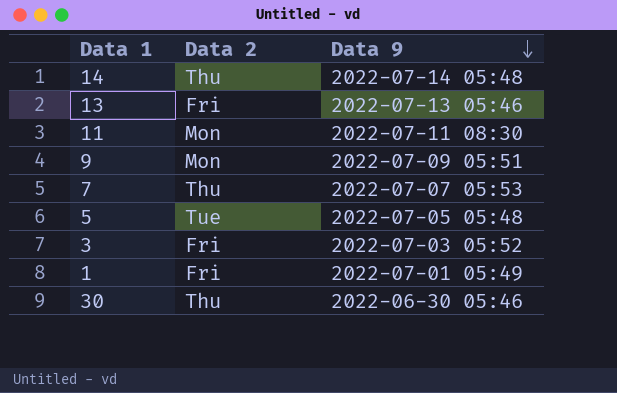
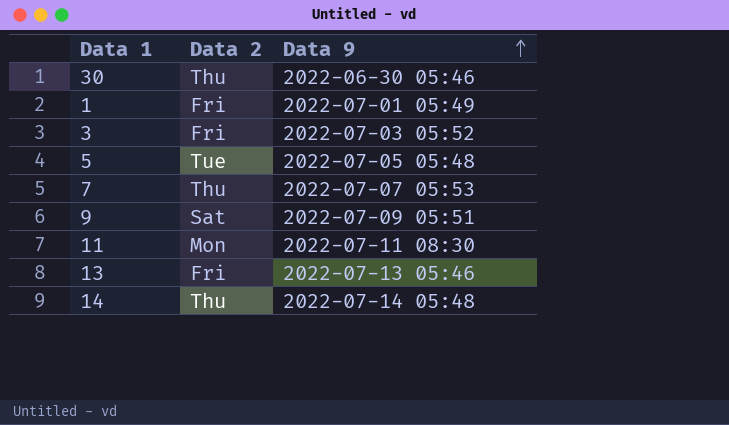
row order: Data 9 descending -> Data 9 ascending
9 | Data 2: Mon -> Sat

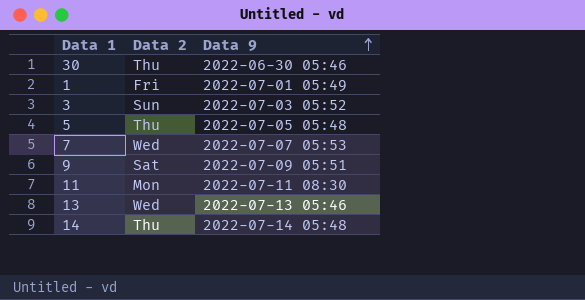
3 | Data 2: Fri -> Sun
5 | Data 2: Tue -> Thu
7 | Data 2: Thu -> Wed
13 | Data 2: Fri -> Wed

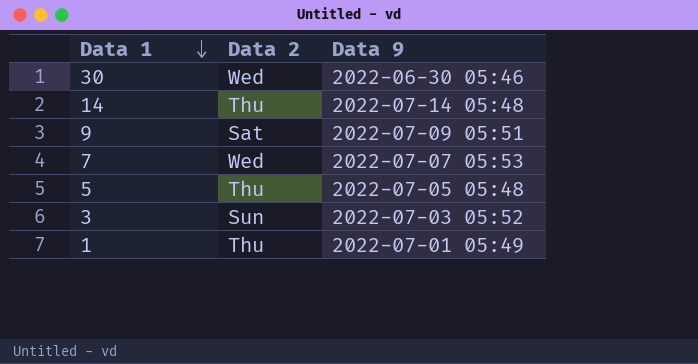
row order: Data 9 ascending -> Data 1 descending
row 11: Mon | 2022-07-11 08:30 -> none
row 13: Wed | 2022-07-13 05:46 -> none
30 | Data 2: Thu -> Wed
1 | Data 2: Fri -> Thu

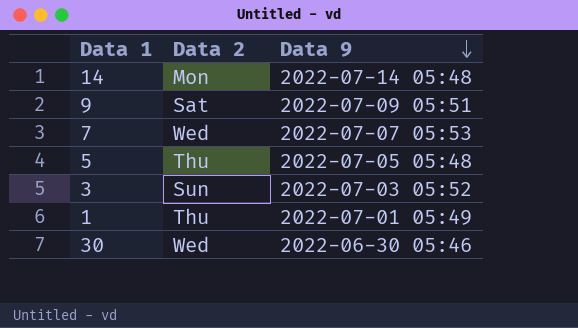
row order: Data 1 descending -> Data 9 descending
14 | Data 2: Thu -> Mon

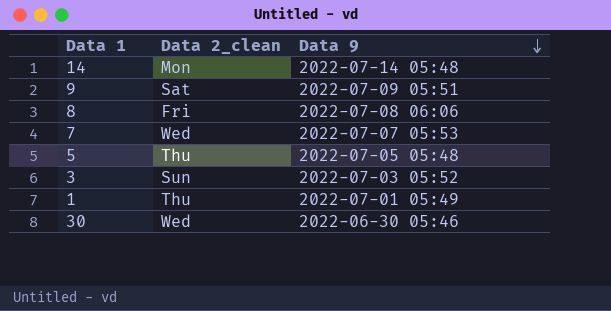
column name: Data 2 -> Data 2_clean
row 8: none -> Fri | 2022-07-08 06:06

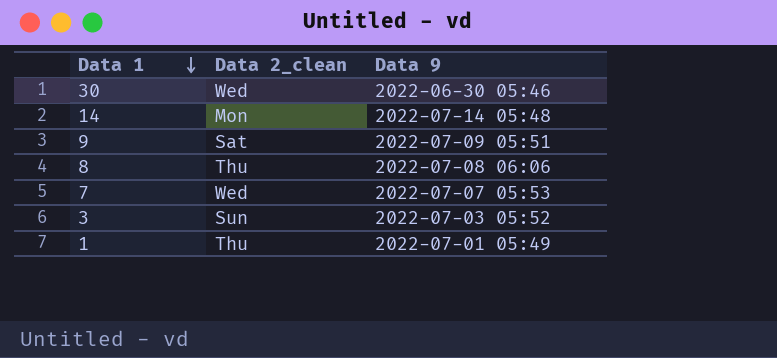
row order: Data 9 descending -> Data 1 descending
row 5: Thu | 2022-07-05 05:48 -> none
8 | Data 2_clean: Fri -> Thu

